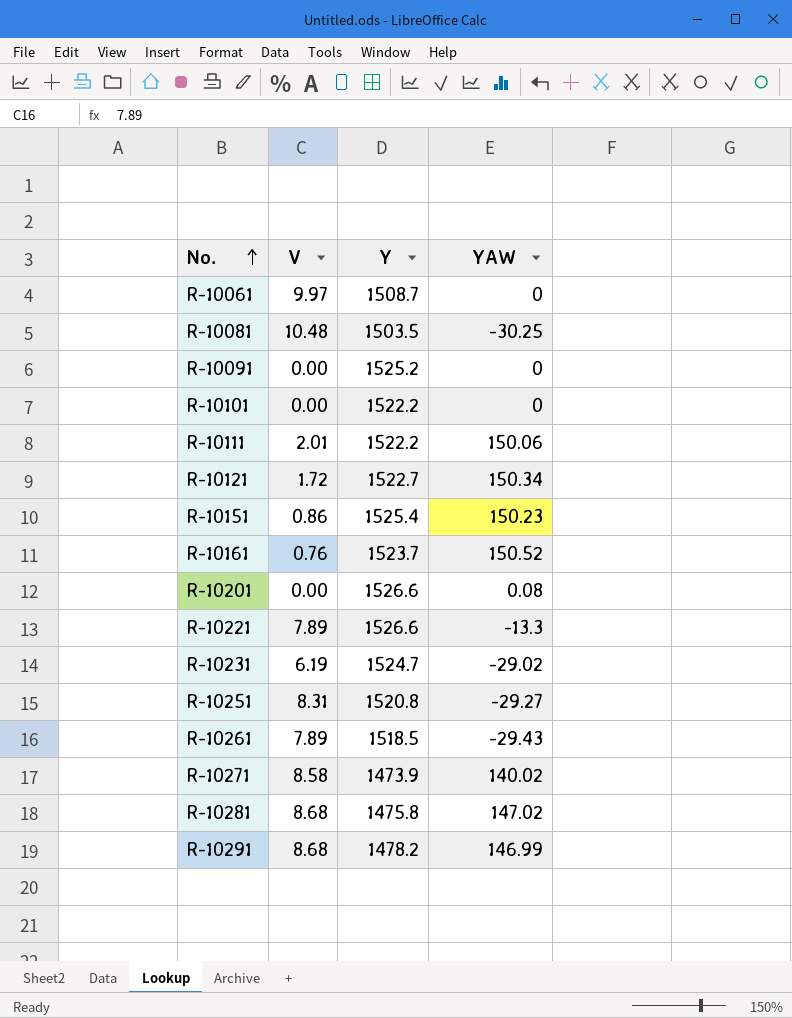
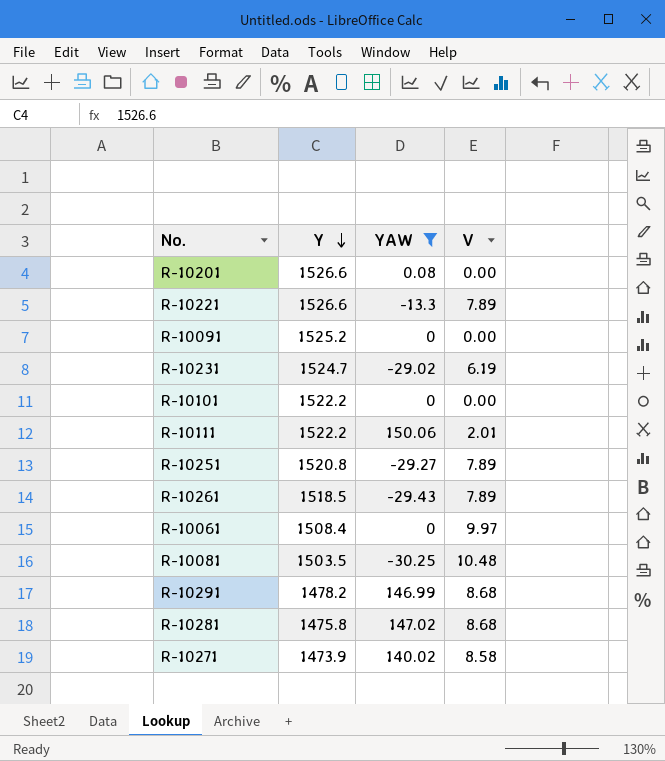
filter: none -> YAW <= 150.06
row order: No. ascending -> Y descending
column V | position: 2 -> 4
R-10251 | V: 8.31 -> 7.89
R-10061 | Y: 1508.7 -> 1508.4

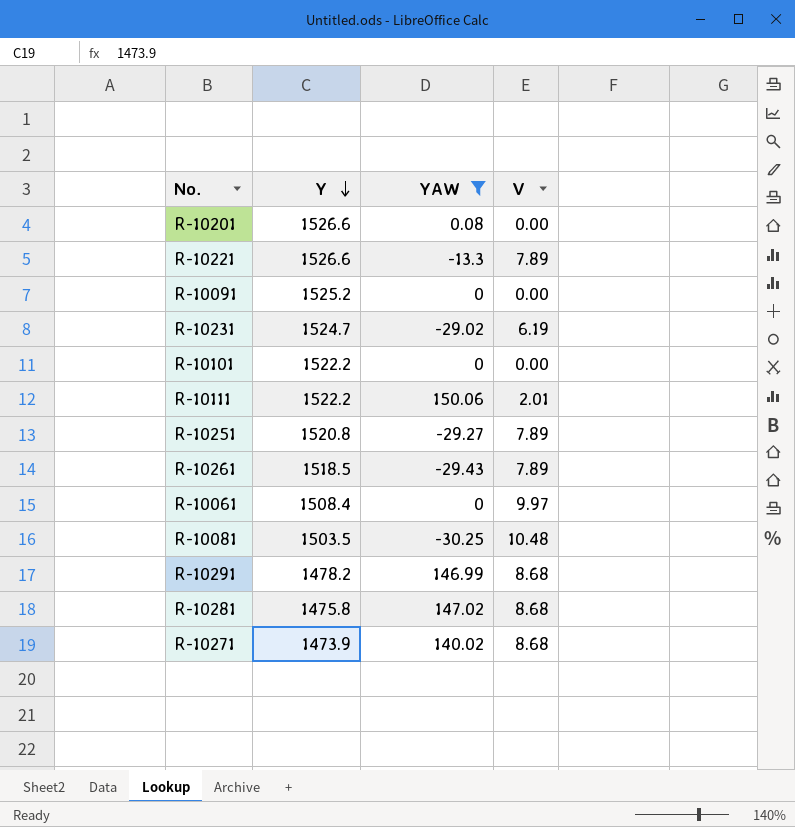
R-10271 | V: 8.58 -> 8.68

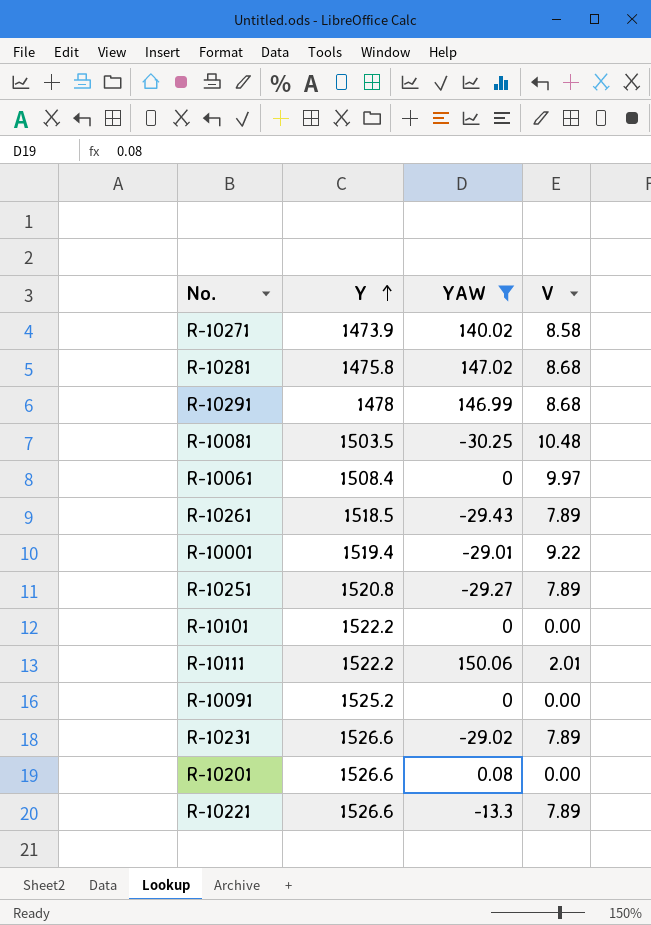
row order: Y descending -> Y ascending
R-10271 | V: 8.68 -> 8.58
R-10291 | Y: 1478.2 -> 1478
row R-10001: none -> 1519.4 | -29.01 | 9.22
R-10231 | Y: 1524.7 -> 1526.6
R-10231 | V: 6.19 -> 7.89

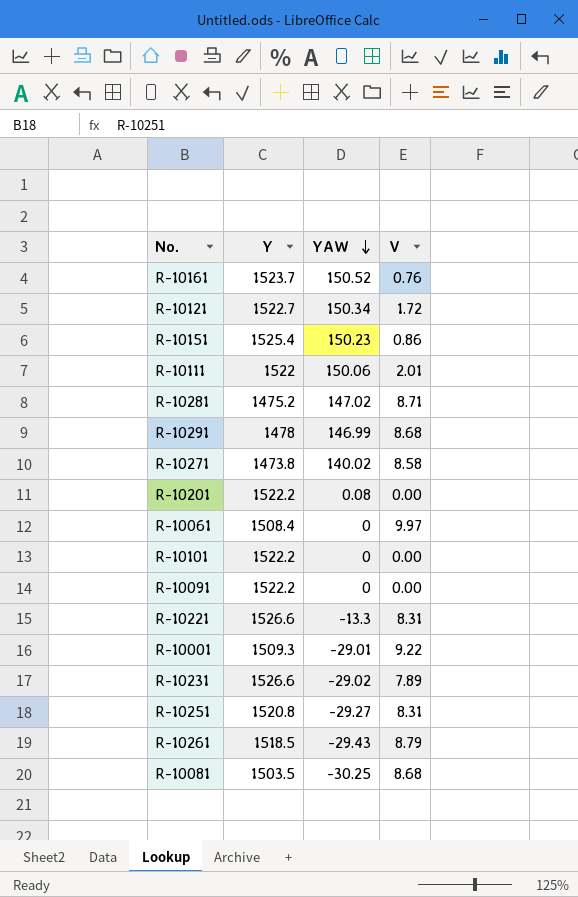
filter: YAW <= 150.06 -> none
row order: Y ascending -> YAW descending
R-10111 | Y: 1522.2 -> 1522
R-10281 | Y: 1475.8 -> 1475.2
R-10281 | V: 8.68 -> 8.71
R-10271 | Y: 1473.9 -> 1473.8
R-10201 | Y: 1526.6 -> 1522.2
R-10091 | Y: 1525.2 -> 1522.2
R-10221 | V: 7.89 -> 8.31
R-10001 | Y: 1519.4 -> 1509.3
R-10251 | V: 7.89 -> 8.31
R-10261 | V: 7.89 -> 8.79
R-10081 | V: 10.48 -> 8.68

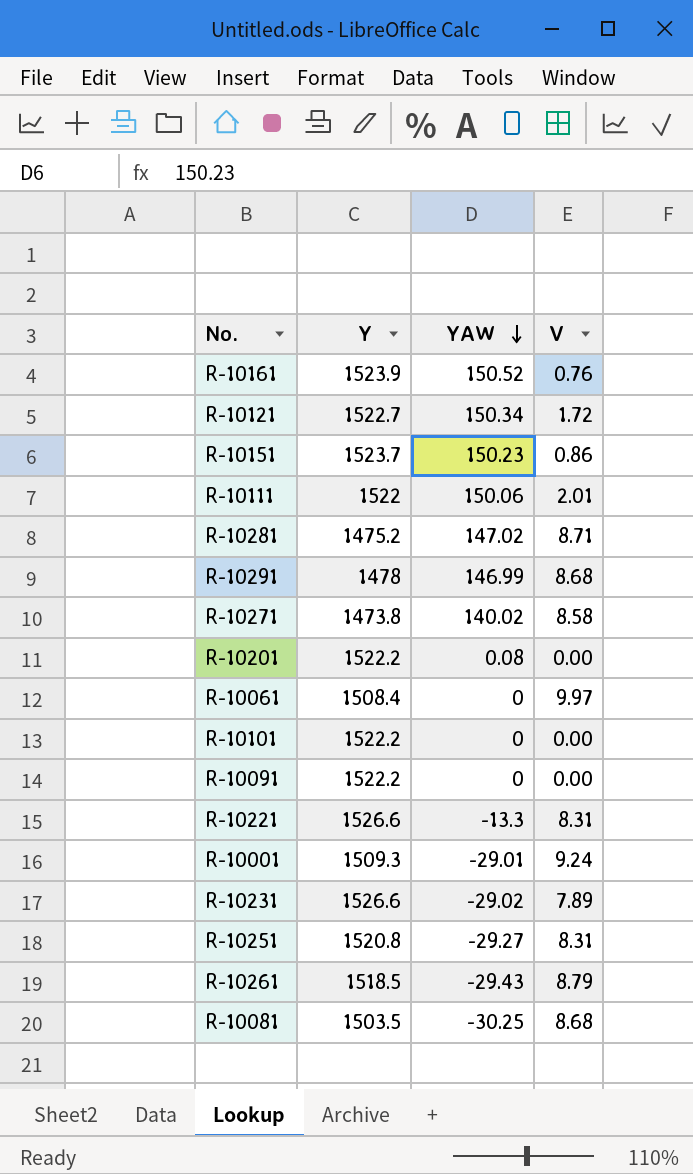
R-10161 | Y: 1523.7 -> 1523.9
R-10151 | Y: 1525.4 -> 1523.7
R-10001 | V: 9.22 -> 9.24

